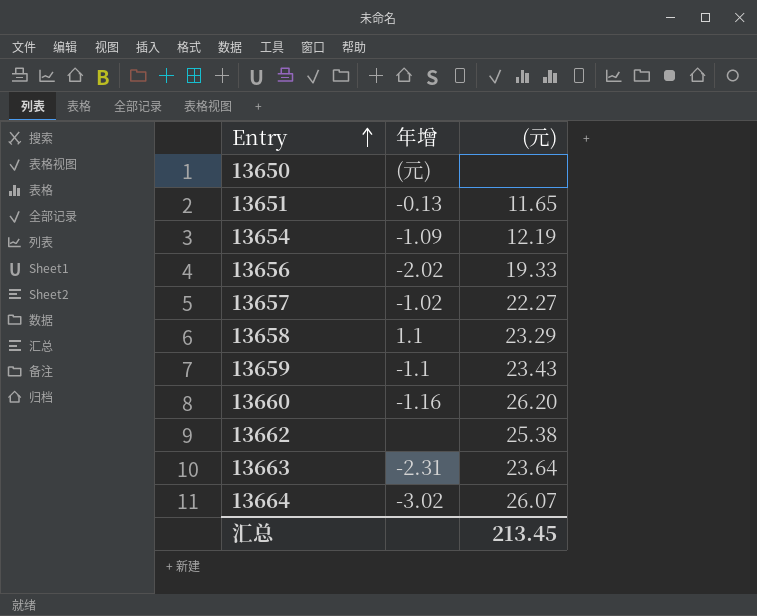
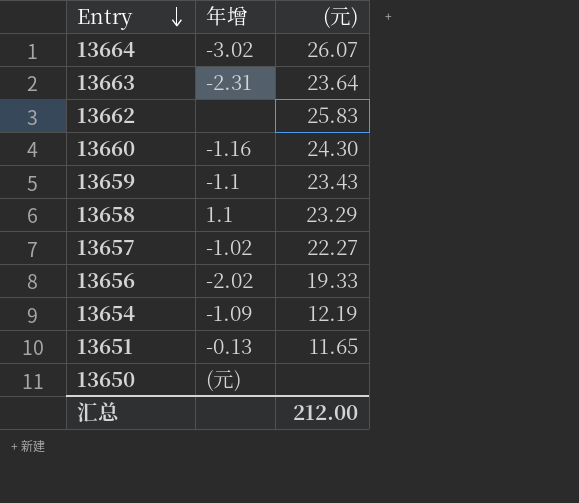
row order: Entry ascending -> Entry descending
13662 | (元): 25.38 -> 25.83
13660 | (元): 26.20 -> 24.30
汇总 | (元): 213.45 -> 212.00

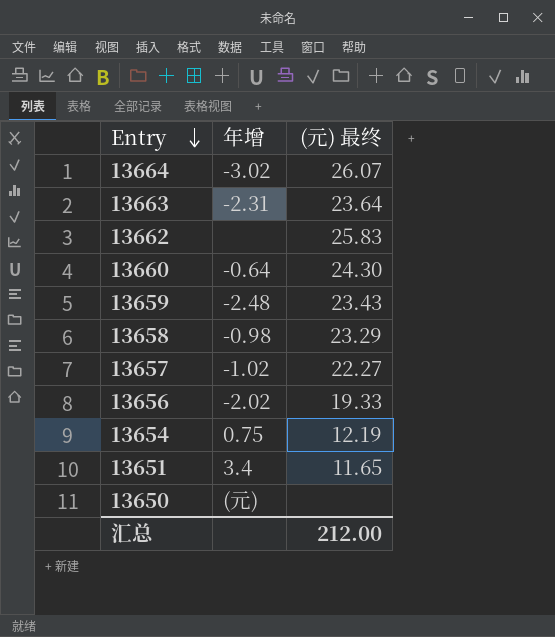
column name: (元) -> (元) 最终
13660 | 年增: -1.16 -> -0.64
13659 | 年增: -1.1 -> -2.48
13658 | 年增: 1.1 -> -0.98
13654 | 年增: -1.09 -> 0.75
13651 | 年增: -0.13 -> 3.4

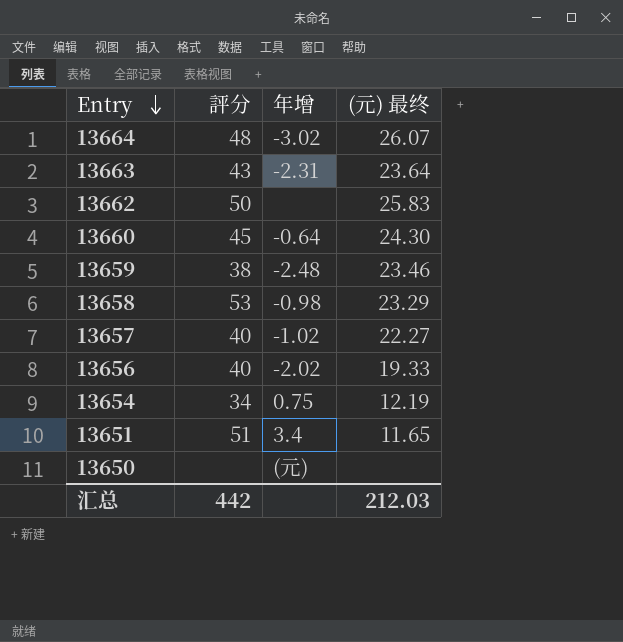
column 評分 | position: none -> 2
13659 | (元) 最终: 23.43 -> 23.46
汇总 | (元) 最终: 212.00 -> 212.03

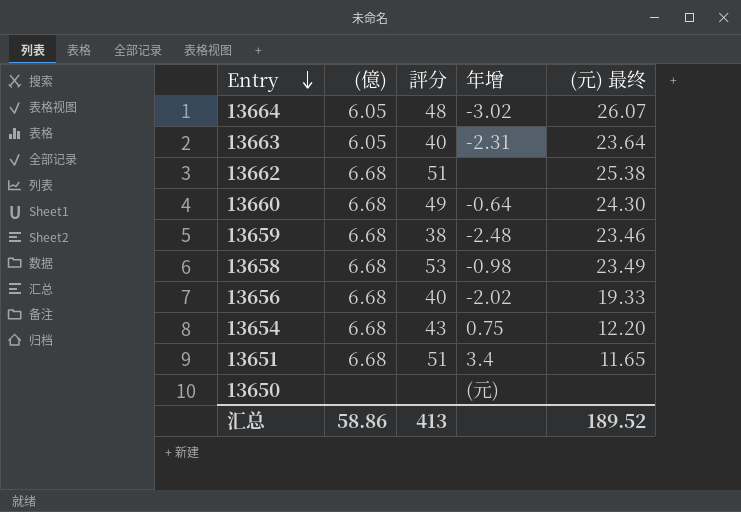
column (億) | position: none -> 2
row 13657: 40 | -1.02 | 22.27 -> none
13663 | 評分: 43 -> 40
13662 | 評分: 50 -> 51
13662 | (元) 最终: 25.83 -> 25.38
13660 | 評分: 45 -> 49
13658 | (元) 最终: 23.29 -> 23.49
13654 | 評分: 34 -> 43
13654 | (元) 最终: 12.19 -> 12.20
汇总 | 評分: 442 -> 413
汇总 | (元) 最终: 212.03 -> 189.52

